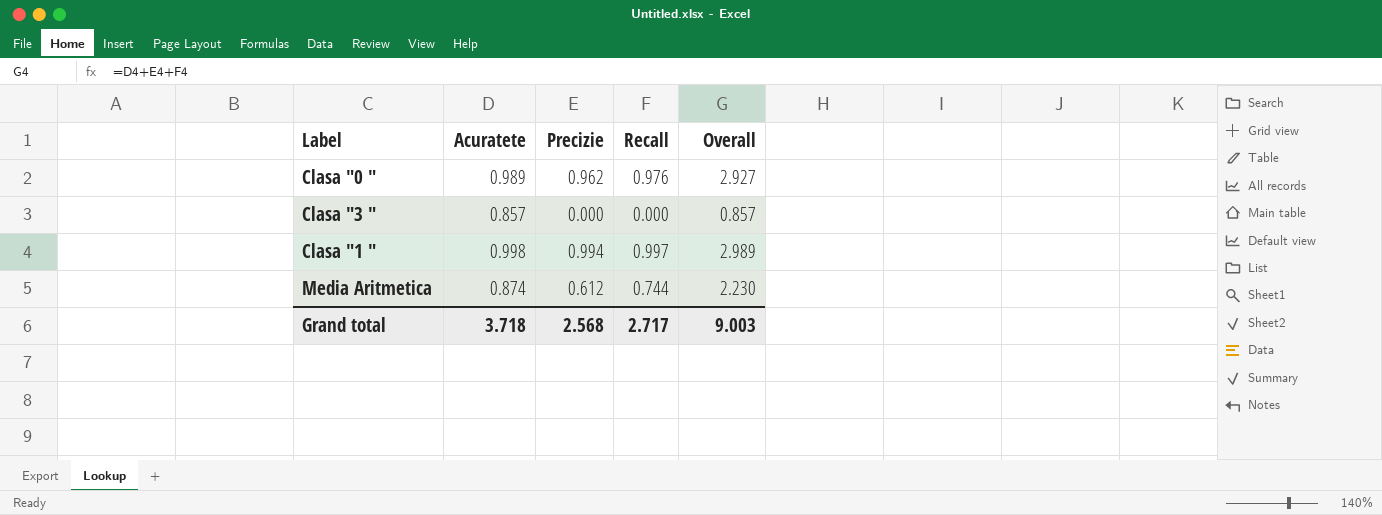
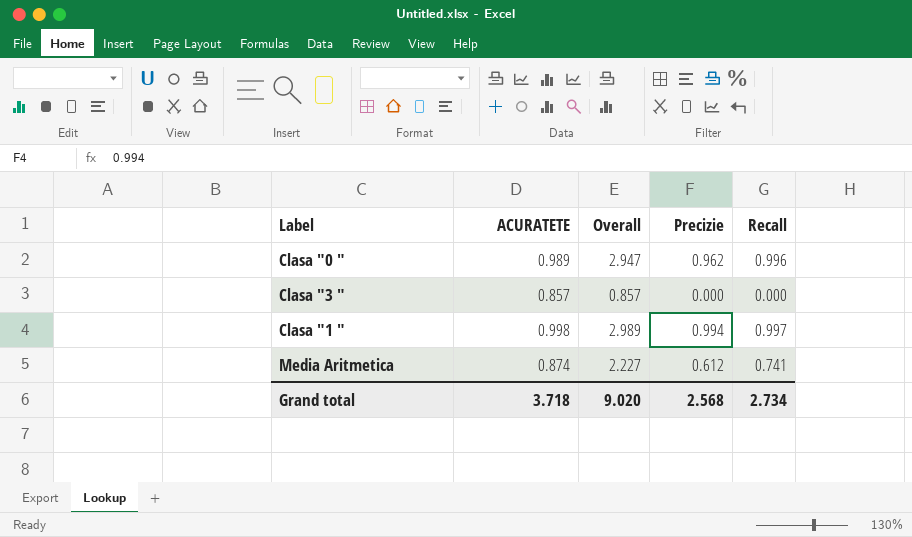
column name: Acuratete -> ACURATETE
column Overall | position: 5 -> 3
Clasa "0 " | Overall: 2.927 -> 2.947
Clasa "0 " | Recall: 0.976 -> 0.996
Media Aritmetica | Overall: 2.230 -> 2.227
Media Aritmetica | Recall: 0.744 -> 0.741
Grand total | Overall: 9.003 -> 9.020
Grand total | Recall: 2.717 -> 2.734

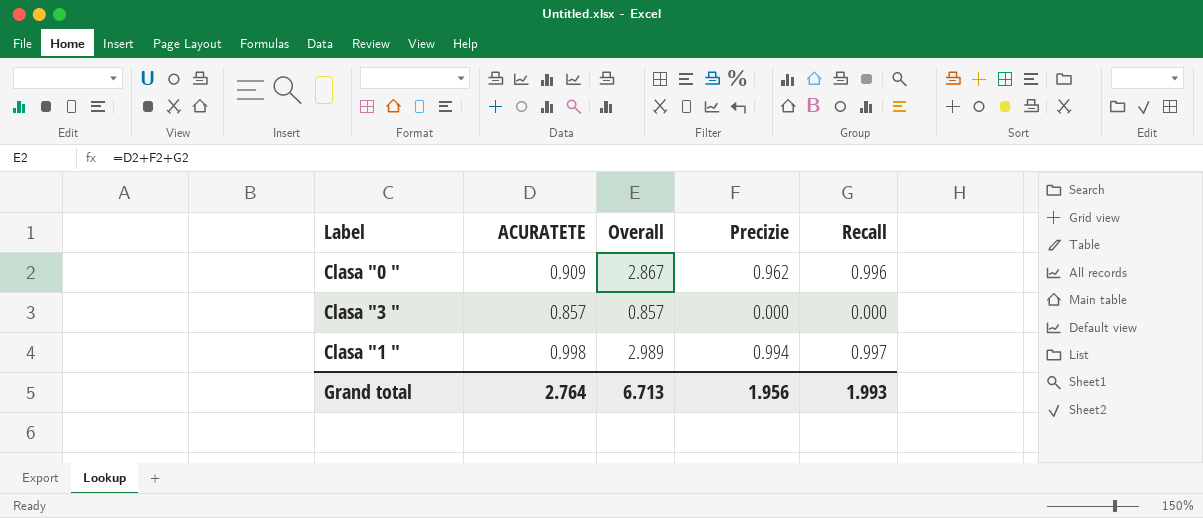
row Media Aritmetica: 0.874 | 2.227 | 0.612 | 0.741 -> none
Clasa "0 " | ACURATETE: 0.989 -> 0.909
Clasa "0 " | Overall: 2.947 -> 2.867
Grand total | ACURATETE: 3.718 -> 2.764
Grand total | Overall: 9.020 -> 6.713
Grand total | Precizie: 2.568 -> 1.956
Grand total | Recall: 2.734 -> 1.993

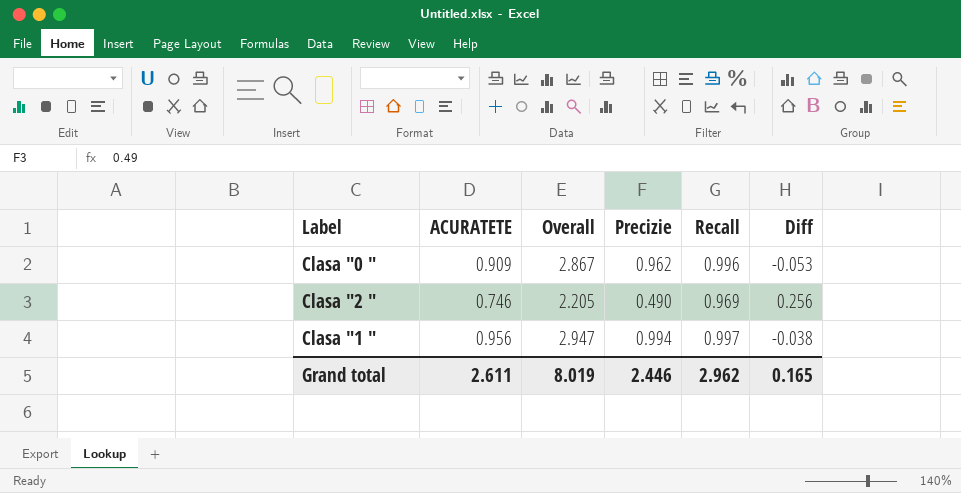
column Diff | formula: none -> [ACURATETE] - [Precizie]
row Clasa "3 ": 0.857 | 0.857 | 0.000 | 0.000 -> none
row Clasa "2 ": none -> 0.746 | 2.205 | 0.490 | 0.969 | 0.256
Clasa "1 " | ACURATETE: 0.998 -> 0.956
Clasa "1 " | Overall: 2.989 -> 2.947
Grand total | ACURATETE: 2.764 -> 2.611
Grand total | Overall: 6.713 -> 8.019
Grand total | Precizie: 1.956 -> 2.446
Grand total | Recall: 1.993 -> 2.962

